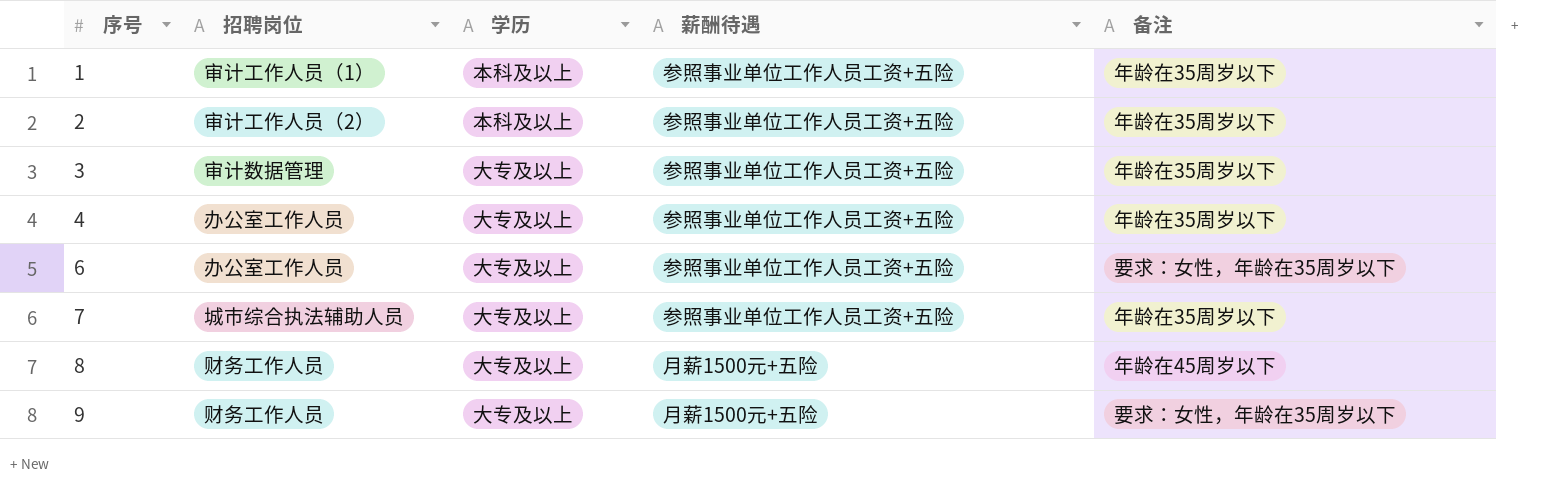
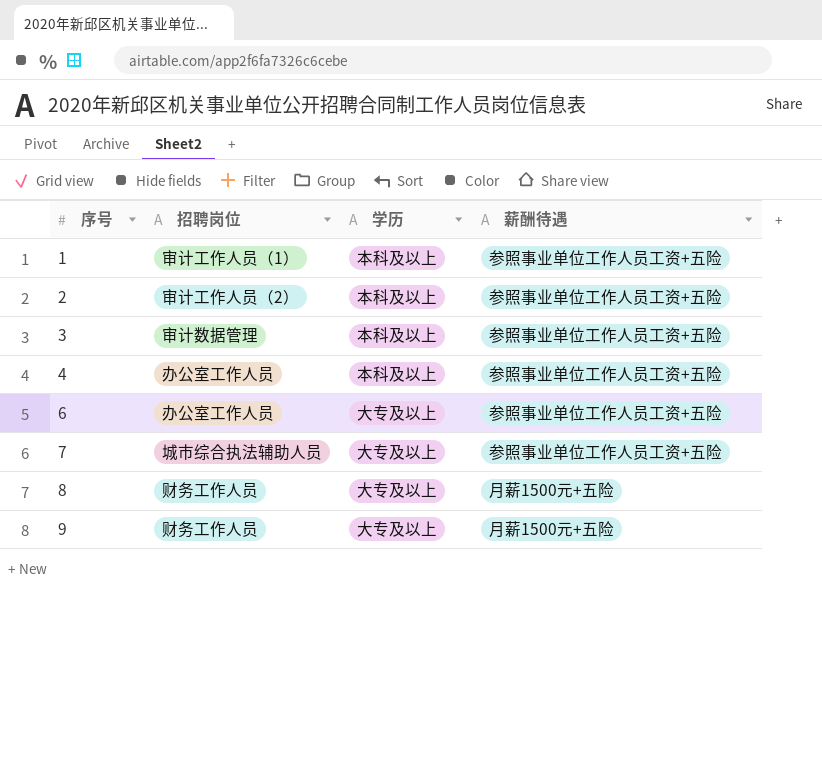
column 备注 | position: 5 -> none
3 | 学历: 大专及以上 -> 本科及以上
4 | 学历: 大专及以上 -> 本科及以上

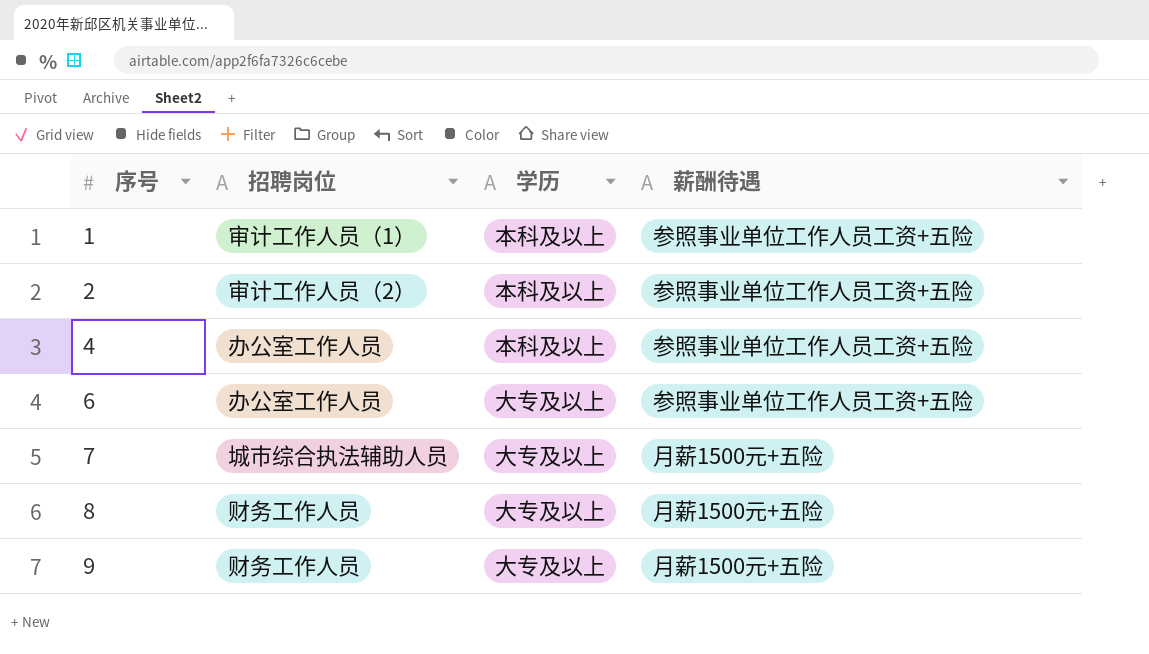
row 3: 审计数据管理 | 本科及以上 | 参照事业单位工作人员工资+五险 -> none
7 | 薪酬待遇: 参照事业单位工作人员工资+五险 -> 月薪1500元+五险

